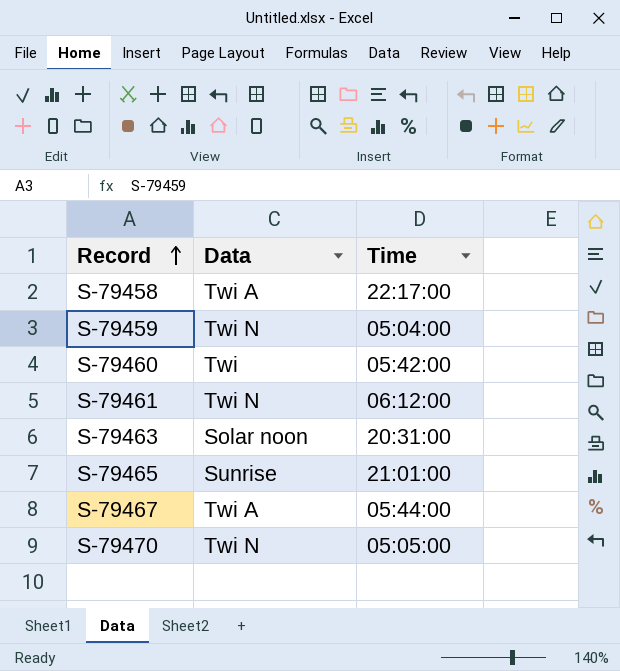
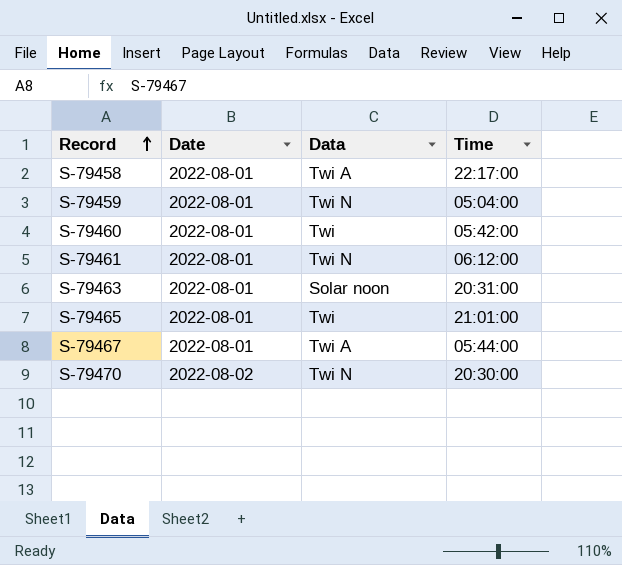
column Date | position: none -> 2
S-79465 | Data: Sunrise -> Twi
S-79470 | Time: 05:05:00 -> 20:30:00

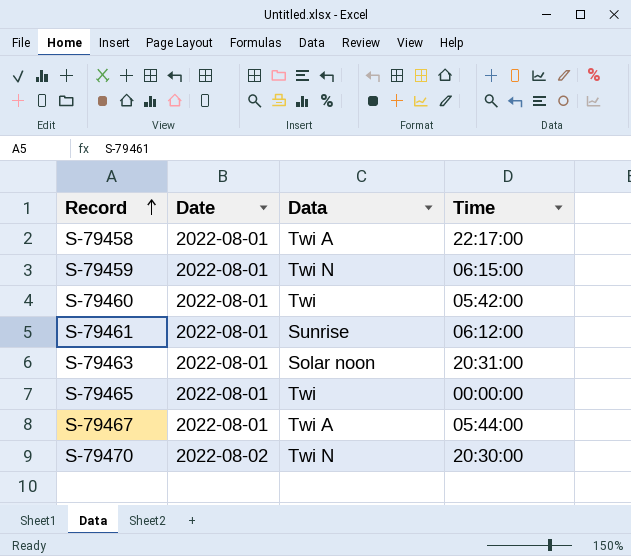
S-79459 | Time: 05:04:00 -> 06:15:00
S-79461 | Data: Twi N -> Sunrise
S-79465 | Time: 21:01:00 -> 00:00:00

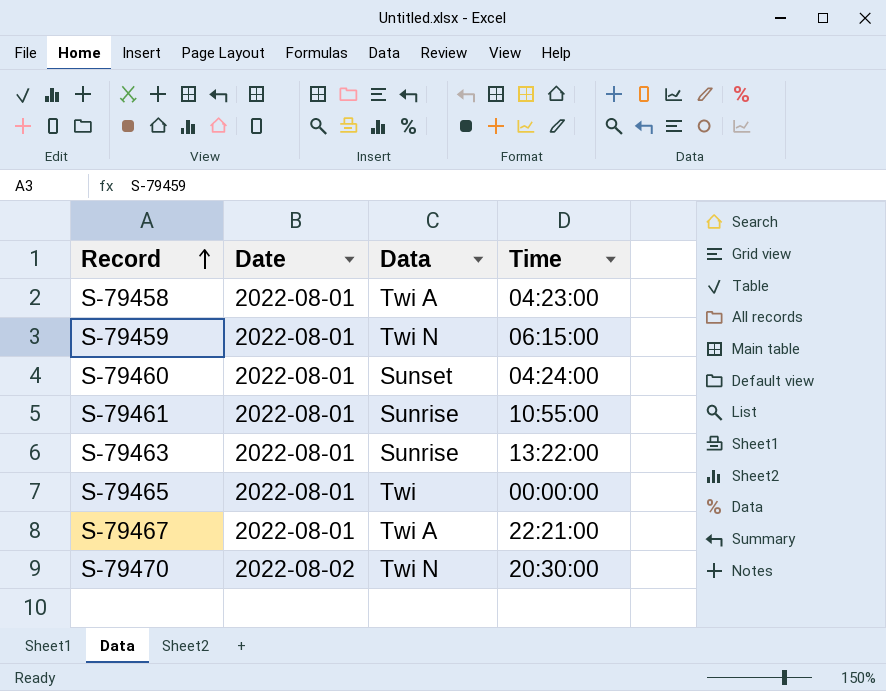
S-79458 | Time: 22:17:00 -> 04:23:00
S-79460 | Data: Twi -> Sunset
S-79460 | Time: 05:42:00 -> 04:24:00
S-79461 | Time: 06:12:00 -> 10:55:00
S-79463 | Data: Solar noon -> Sunrise
S-79463 | Time: 20:31:00 -> 13:22:00
S-79467 | Time: 05:44:00 -> 22:21:00

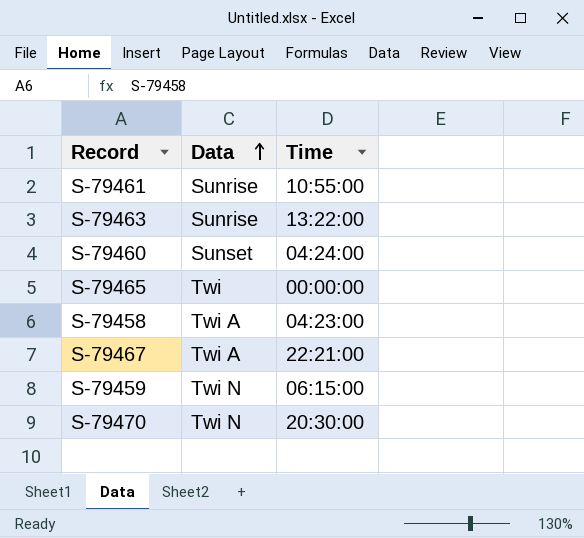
row order: Record ascending -> Data ascending
column Date | position: 2 -> none

